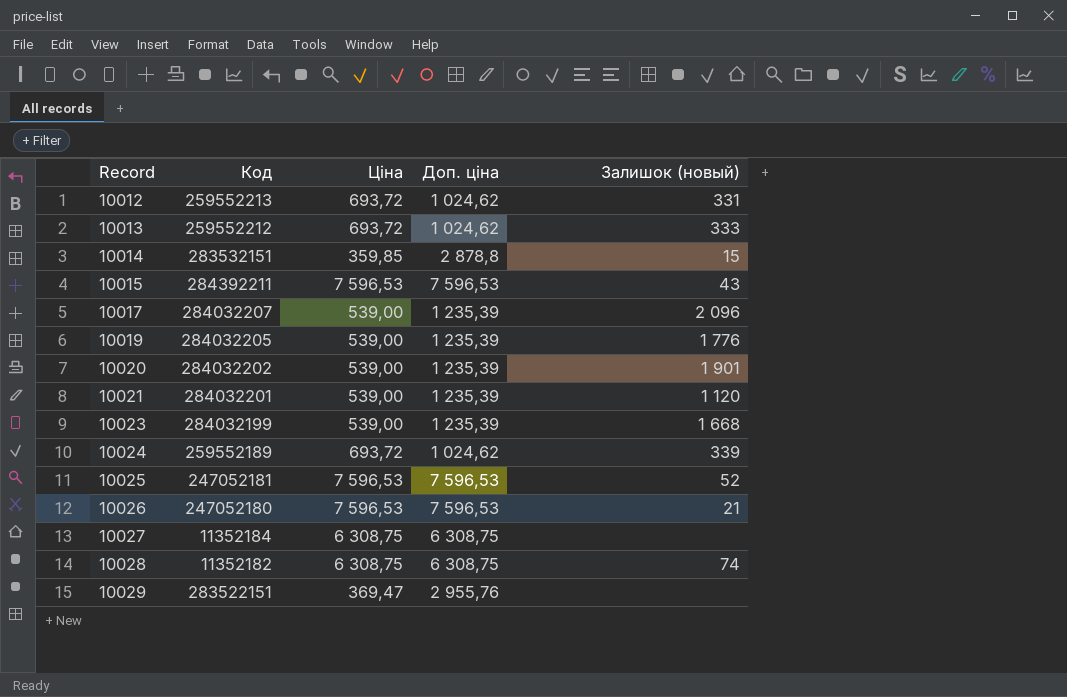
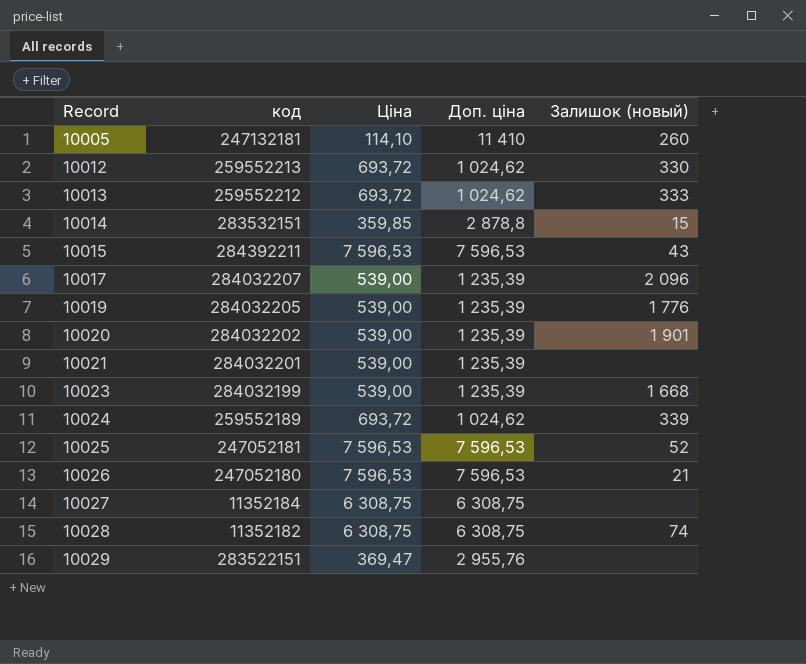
column name: Код -> код
row 10005: none -> 247132181 | 114,10 | 11 410 | 260
10012 | Залишок (новый): 331 -> 330
10021 | Залишок (новый): 1 120 -> none

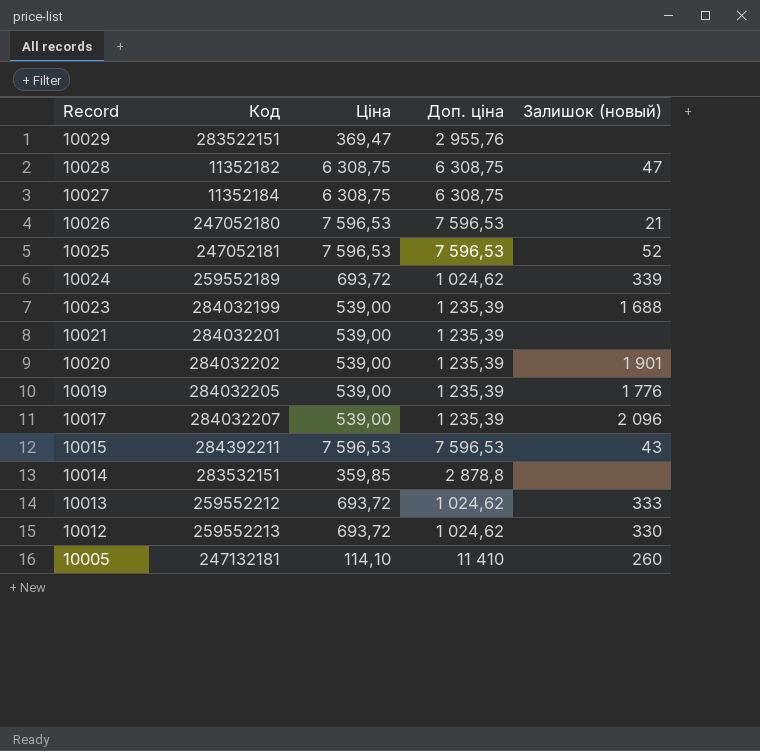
row order: Record ascending -> Record descending
column name: код -> Код
10028 | Залишок (новый): 74 -> 47
10023 | Залишок (новый): 1 668 -> 1 688
10014 | Залишок (новый): 15 -> none

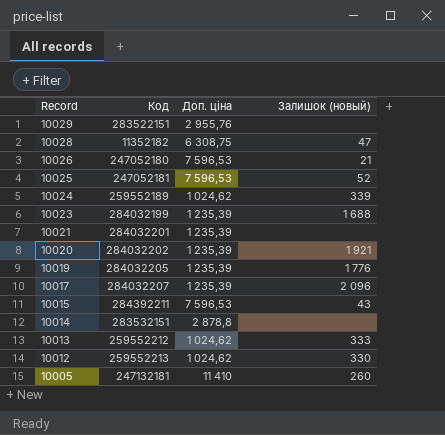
column Ціна | position: 3 -> none
row 10027: 11352184 | 6 308,75 | 6 308,75 | none -> none
10020 | Залишок (новый): 1 901 -> 1 921

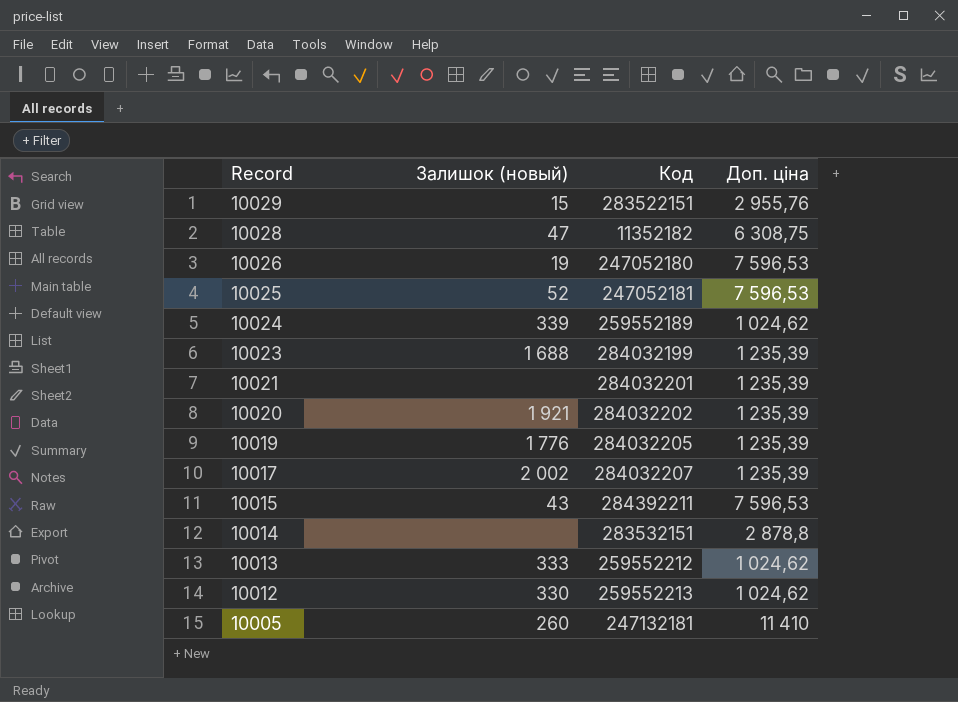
column Залишок (новый) | position: 4 -> 2
10029 | Залишок (новый): none -> 15
10026 | Залишок (новый): 21 -> 19
10017 | Залишок (новый): 2 096 -> 2 002

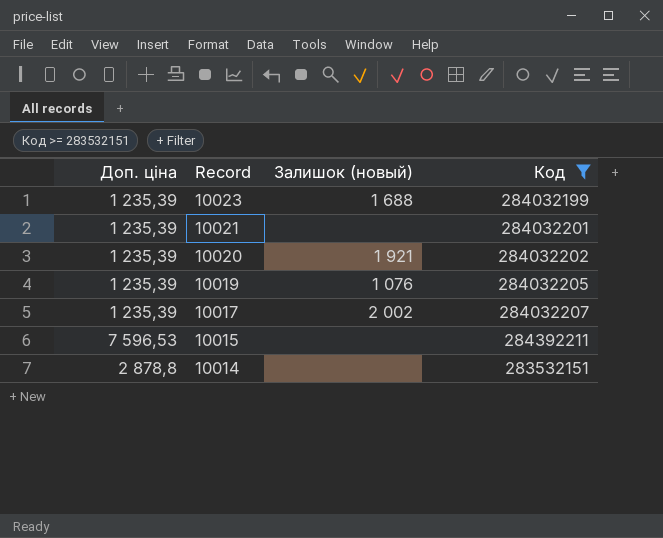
filter: none -> Код >= 283532151
column Доп. ціна | position: 4 -> 1
10019 | Залишок (новый): 1 776 -> 1 076
10015 | Залишок (новый): 43 -> none

